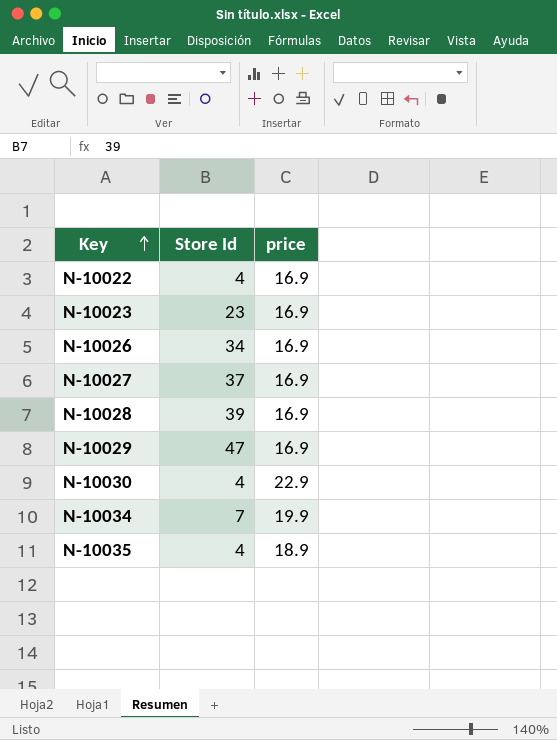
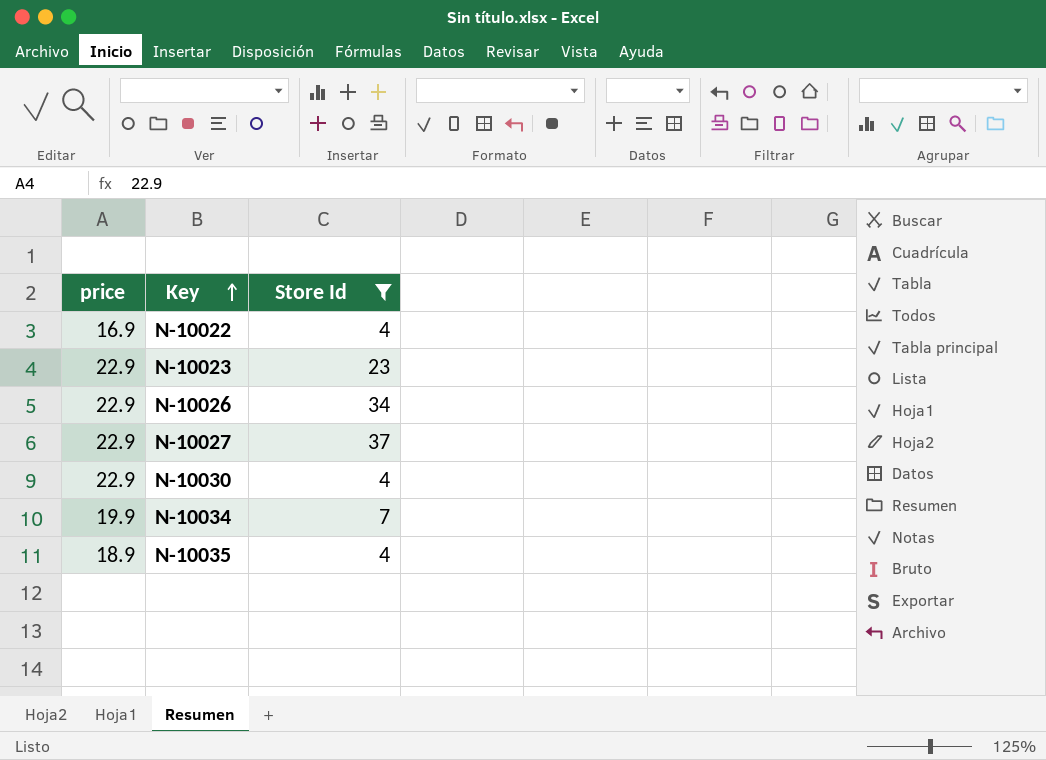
filter: none -> Store Id <= 37
column price | position: 3 -> 1
N-10023 | price: 16.9 -> 22.9
N-10026 | price: 16.9 -> 22.9
N-10027 | price: 16.9 -> 22.9

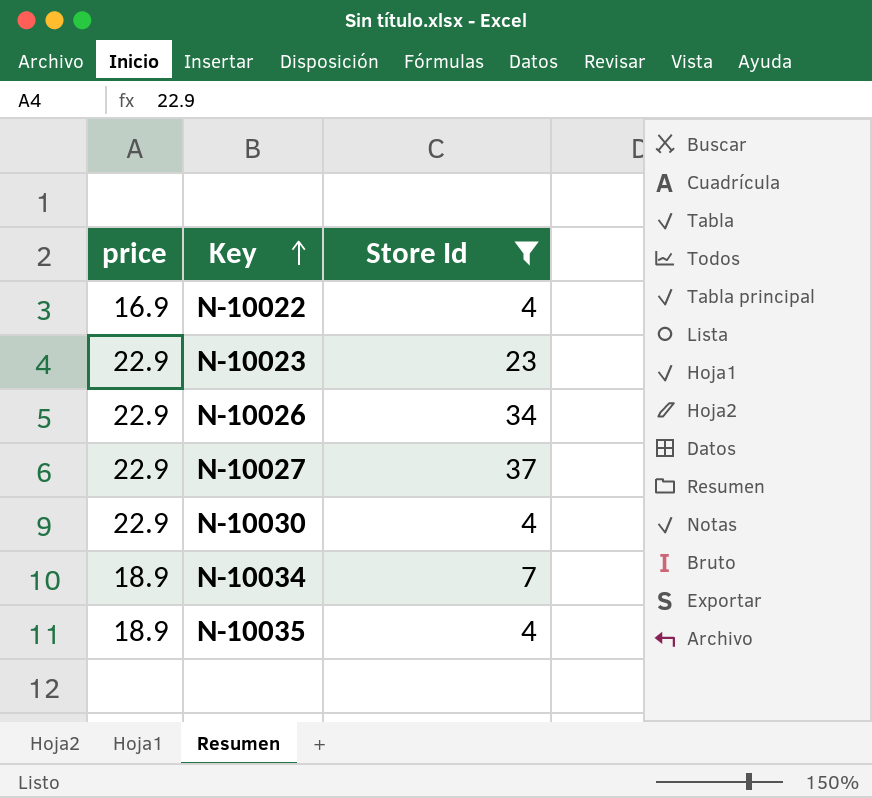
N-10034 | price: 19.9 -> 18.9

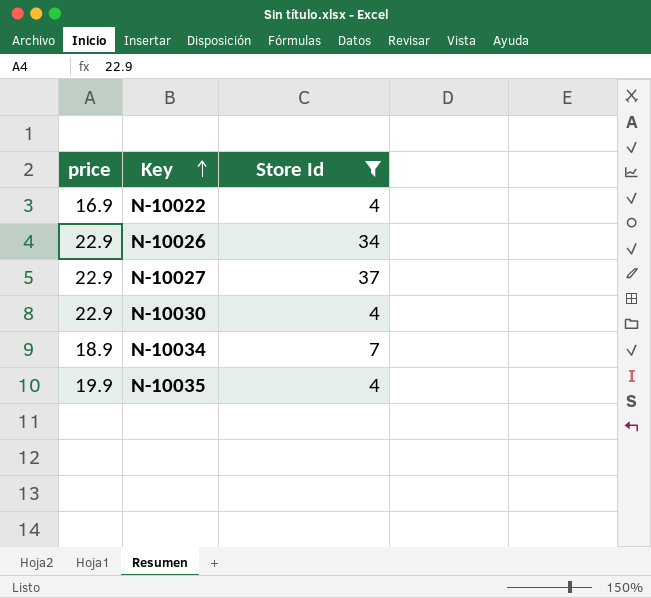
row N-10023: 22.9 | 23 -> none
N-10035 | price: 18.9 -> 19.9

